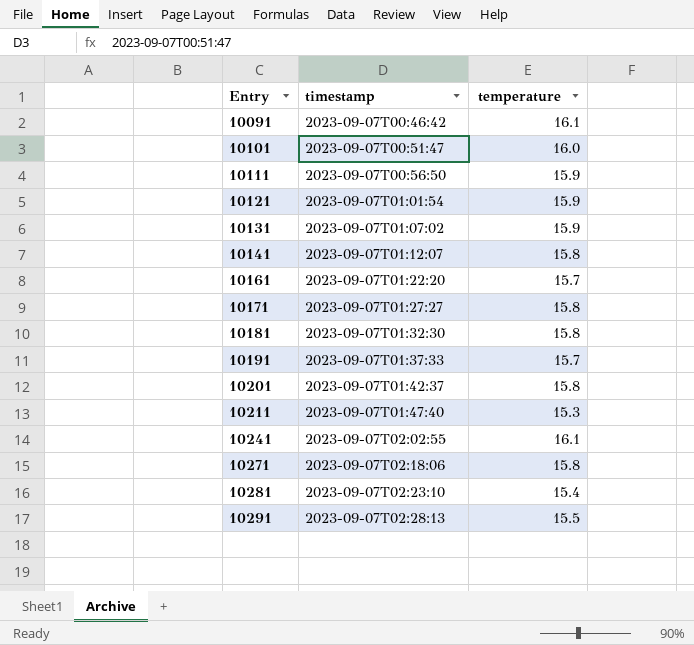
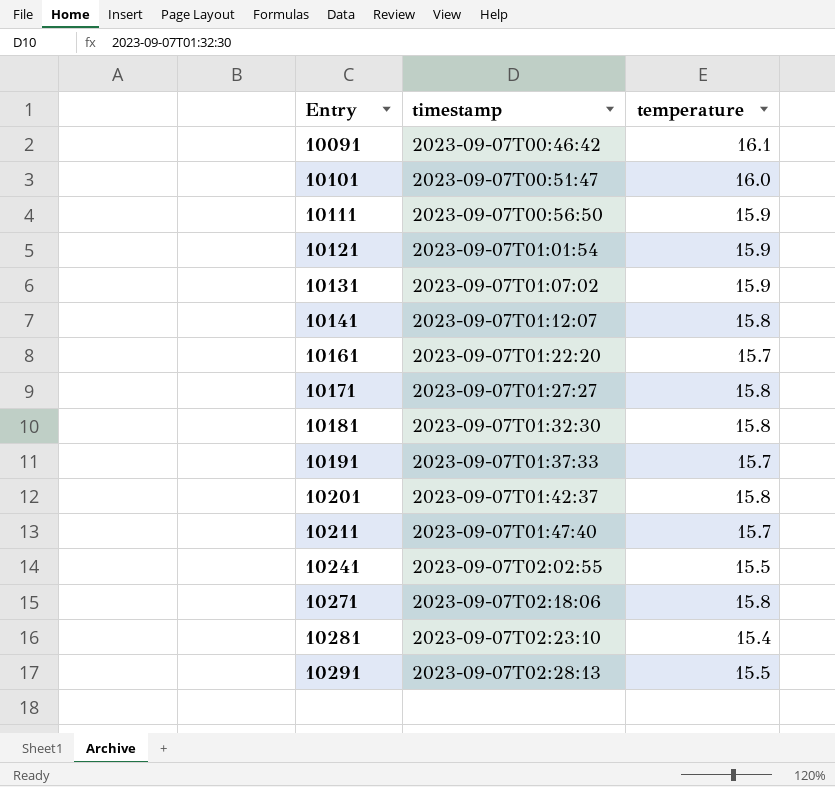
10211 | temperature: 15.3 -> 15.7
10241 | temperature: 16.1 -> 15.5

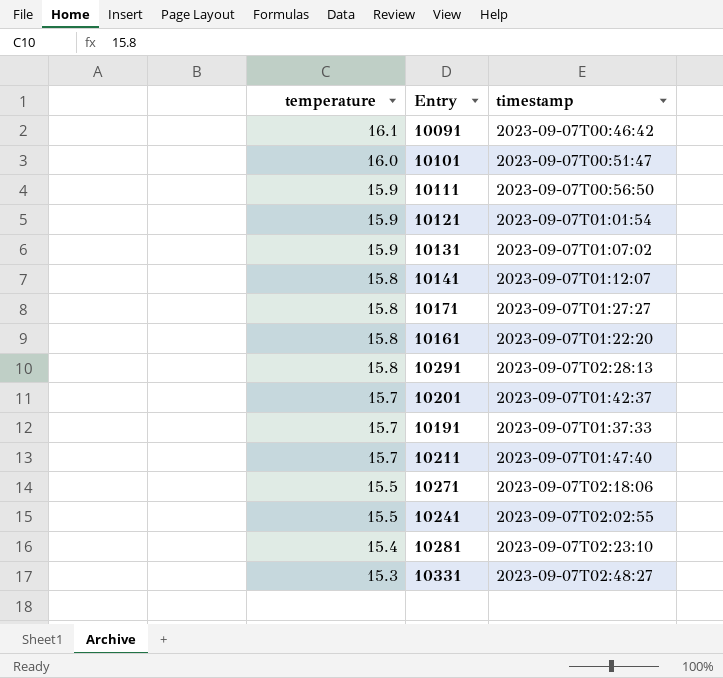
row order: Entry ascending -> temperature descending
column temperature | position: 3 -> 1
row 10181: 2023-09-07T01:32:30 | 15.8 -> none
10161 | temperature: 15.7 -> 15.8
10291 | temperature: 15.5 -> 15.8
10201 | temperature: 15.8 -> 15.7
10271 | temperature: 15.8 -> 15.5
row 10331: none -> 15.3 | 2023-09-07T02:48:27

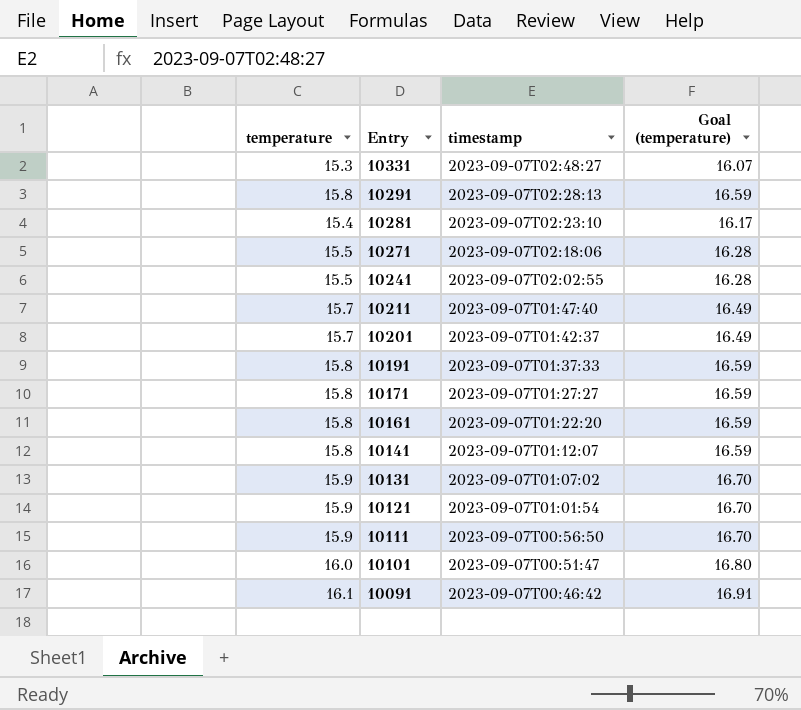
row order: temperature descending -> Entry descending
column Goal (temperature) | formula: none -> [temperature] * 1.05
10191 | temperature: 15.7 -> 15.8

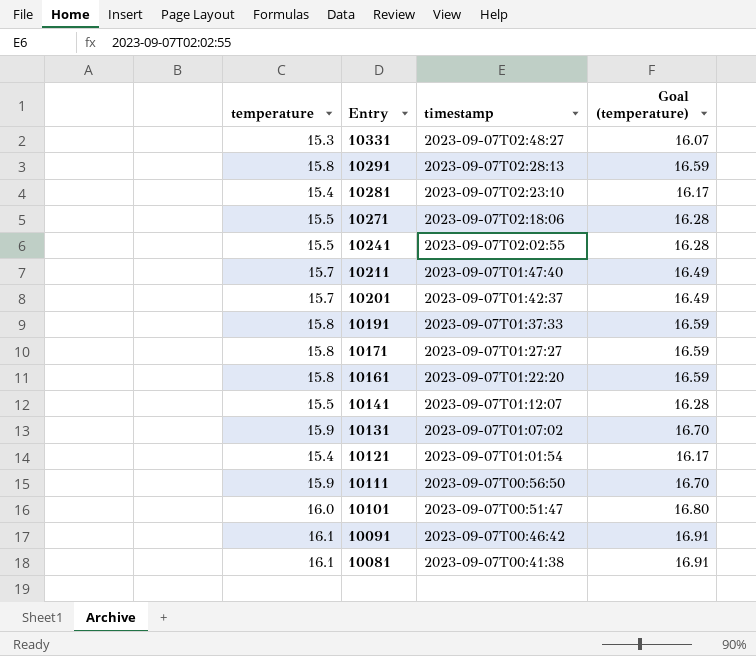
10141 | temperature: 15.8 -> 15.5
10141 | Goal (temperature): 16.59 -> 16.28
10121 | temperature: 15.9 -> 15.4
10121 | Goal (temperature): 16.70 -> 16.17
row 10081: none -> 16.1 | 2023-09-07T00:41:38 | 16.91

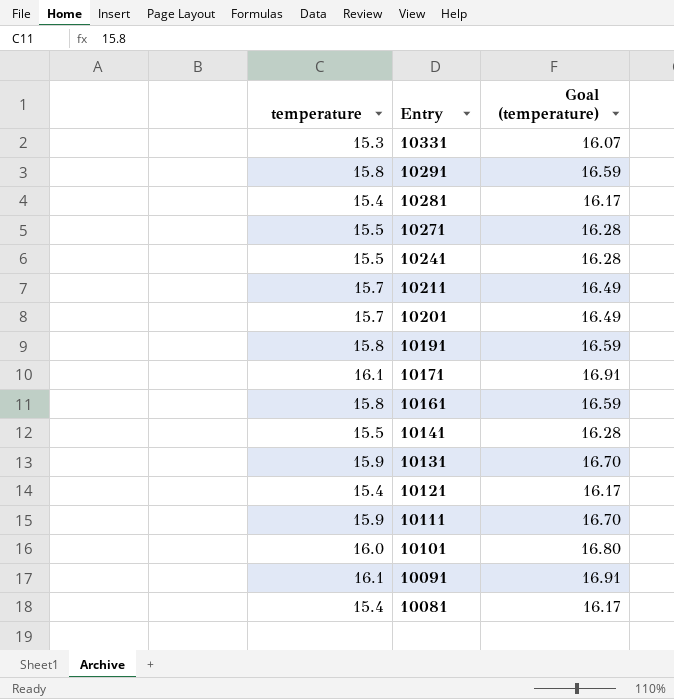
column timestamp | position: 3 -> none
10171 | temperature: 15.8 -> 16.1
10171 | Goal (temperature): 16.59 -> 16.91
10081 | temperature: 16.1 -> 15.4
10081 | Goal (temperature): 16.91 -> 16.17

